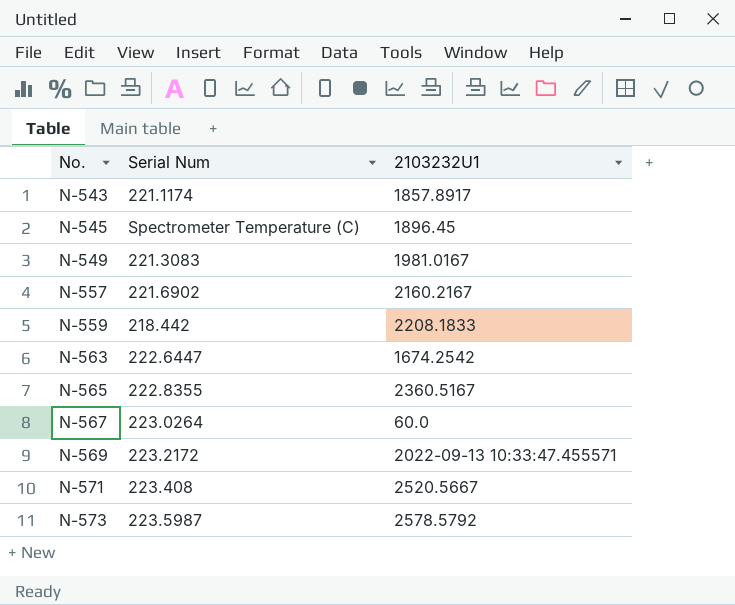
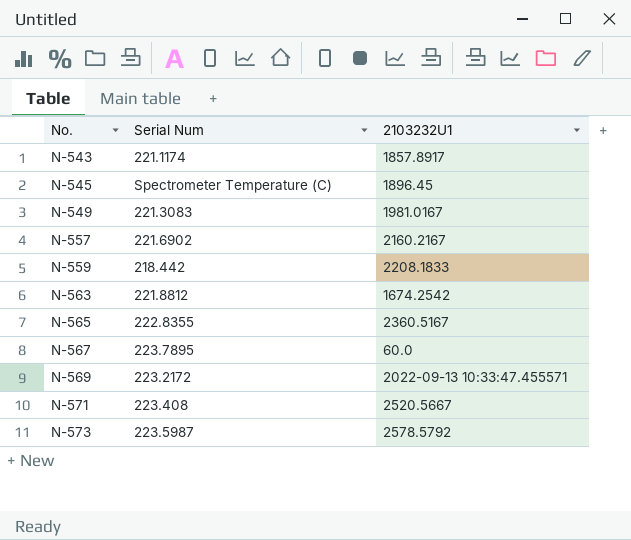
N-563 | Serial Num: 222.6447 -> 221.8812
N-567 | Serial Num: 223.0264 -> 223.7895

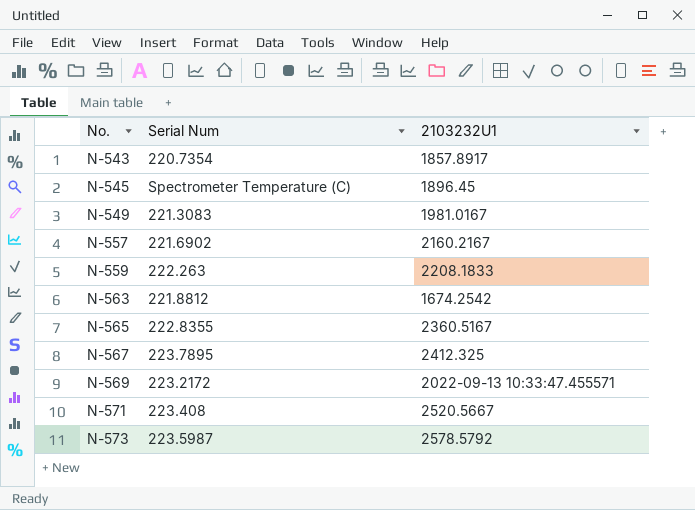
N-543 | Serial Num: 221.1174 -> 220.7354
N-559 | Serial Num: 218.442 -> 222.263
N-567 | 2103232U1: 60.0 -> 2412.325

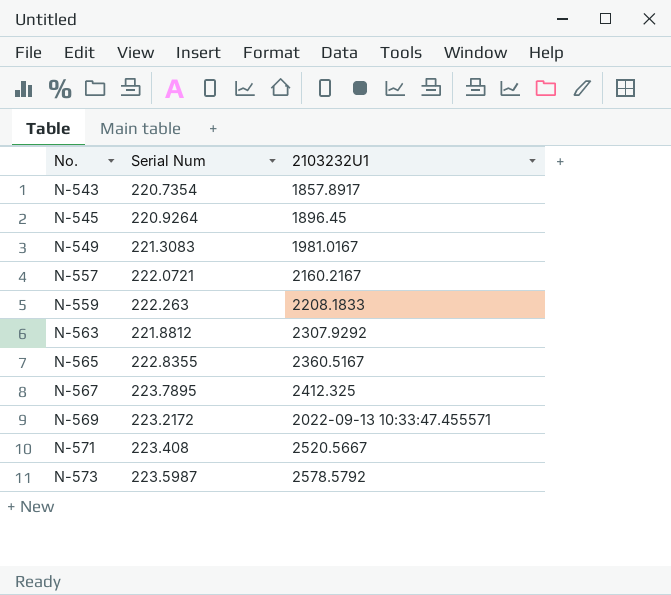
N-545 | Serial Num: Spectrometer Temperature (C) -> 220.9264
N-557 | Serial Num: 221.6902 -> 222.0721
N-563 | 2103232U1: 1674.2542 -> 2307.9292

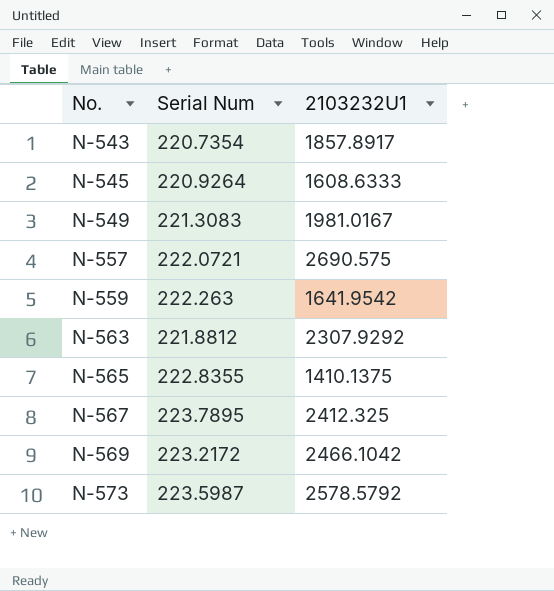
row N-571: 223.408 | 2520.5667 -> none
N-545 | 2103232U1: 1896.45 -> 1608.6333
N-557 | 2103232U1: 2160.2167 -> 2690.575
N-559 | 2103232U1: 2208.1833 -> 1641.9542
N-565 | 2103232U1: 2360.5167 -> 1410.1375
N-569 | 2103232U1: 2022-09-13 10:33:47.455571 -> 2466.1042

